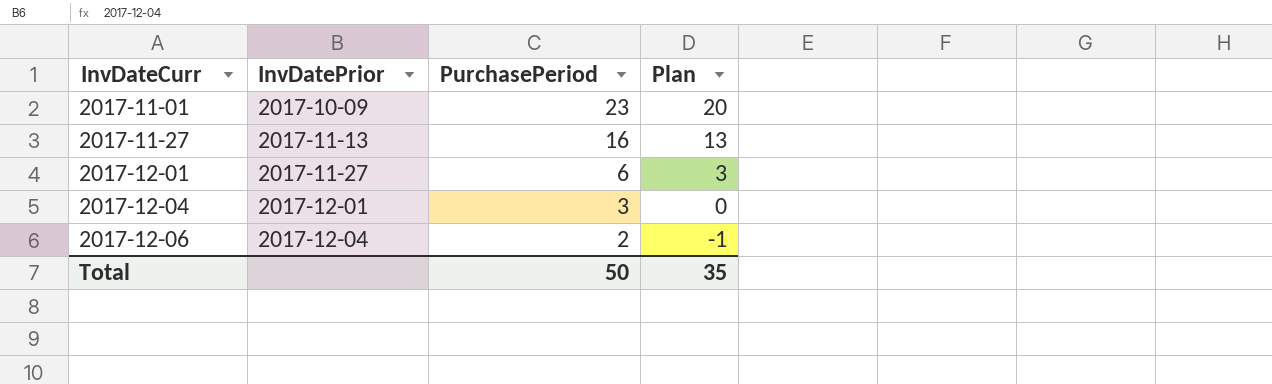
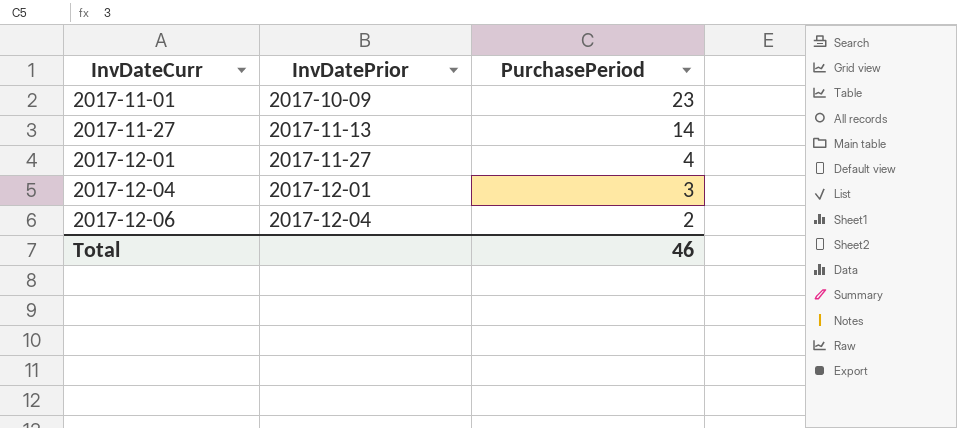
column Plan | formula: [PurchasePeriod] - 3 -> none
2017-11-27 | PurchasePeriod: 16 -> 14
2017-12-01 | PurchasePeriod: 6 -> 4
Total | PurchasePeriod: 50 -> 46

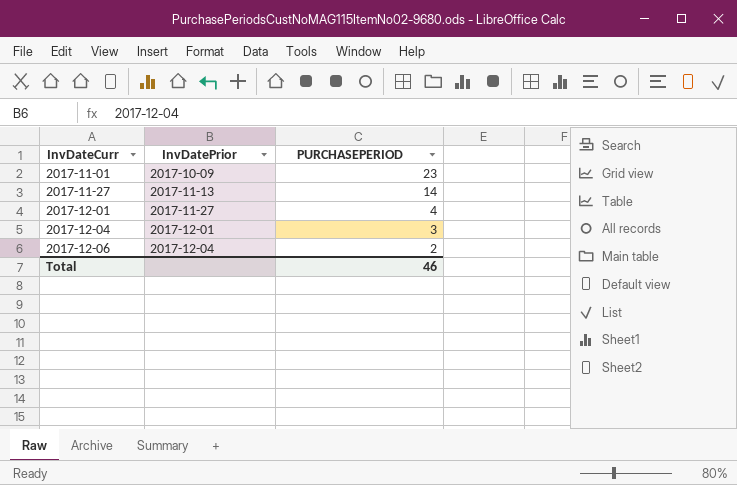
column name: PurchasePeriod -> PURCHASEPERIOD

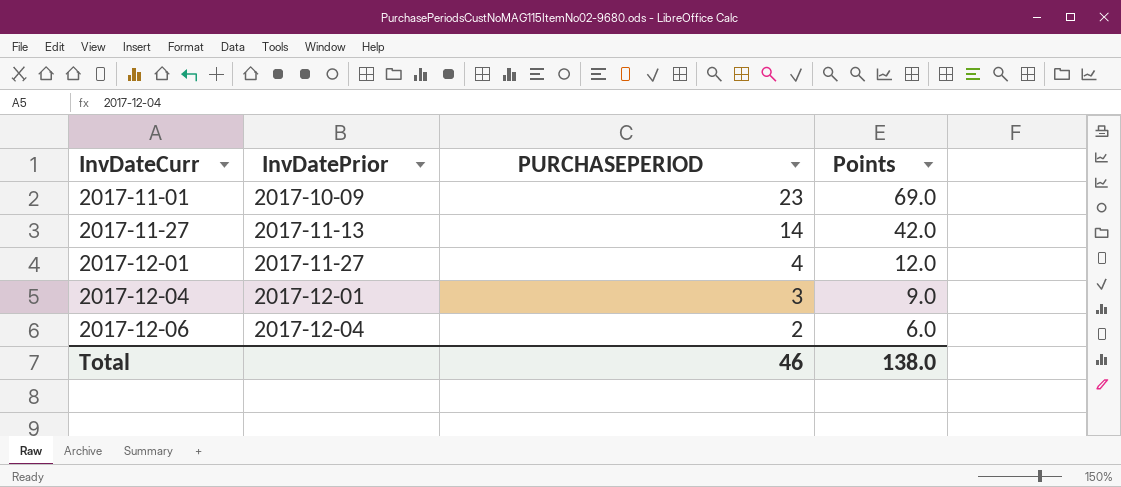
column Points | formula: none -> [PURCHASEPERIOD] * 3

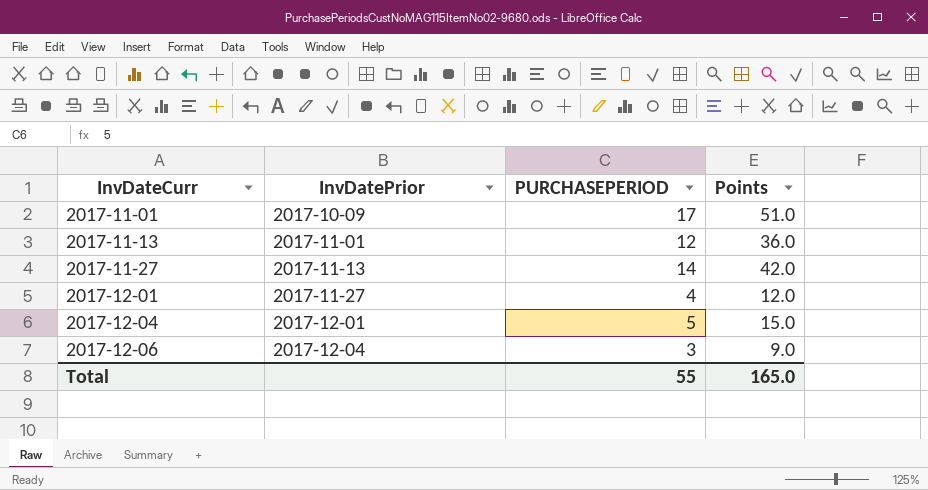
2017-11-01 | PURCHASEPERIOD: 23 -> 17
2017-11-01 | Points: 69.0 -> 51.0
row 2017-11-13: none -> 2017-11-01 | 12 | 36.0
2017-12-04 | PURCHASEPERIOD: 3 -> 5
2017-12-04 | Points: 9.0 -> 15.0
2017-12-06 | PURCHASEPERIOD: 2 -> 3
2017-12-06 | Points: 6.0 -> 9.0
Total | PURCHASEPERIOD: 46 -> 55
Total | Points: 138.0 -> 165.0

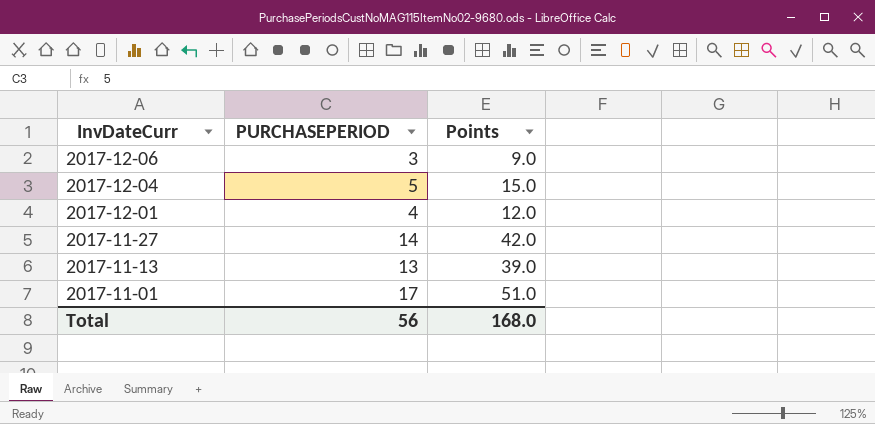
row order: InvDateCurr ascending -> InvDateCurr descending
column InvDatePrior | position: 2 -> none
2017-11-13 | PURCHASEPERIOD: 12 -> 13
2017-11-13 | Points: 36.0 -> 39.0
Total | PURCHASEPERIOD: 55 -> 56
Total | Points: 165.0 -> 168.0

